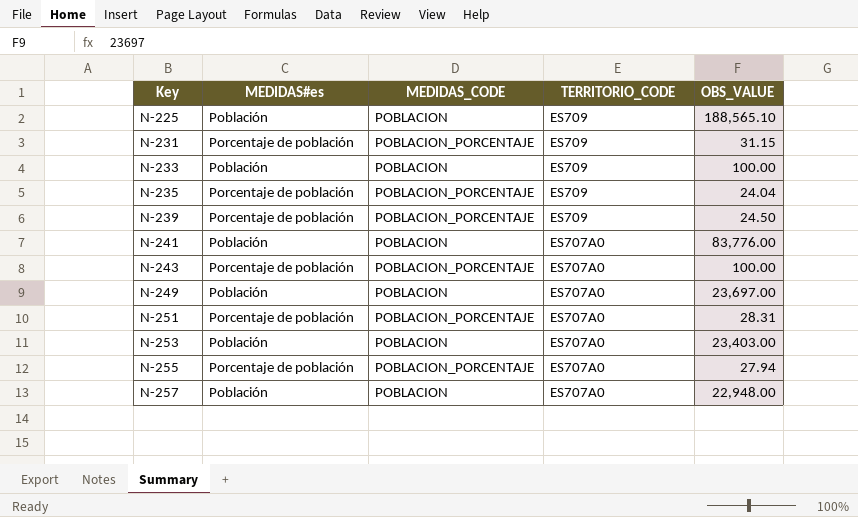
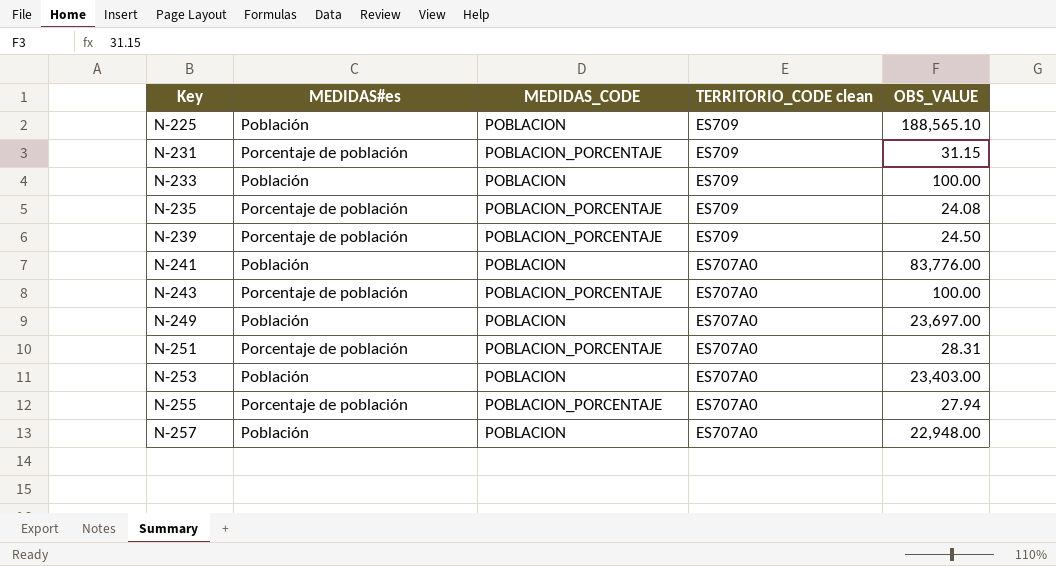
column name: TERRITORIO_CODE -> TERRITORIO_CODE clean
N-235 | OBS_VALUE: 24.04 -> 24.08

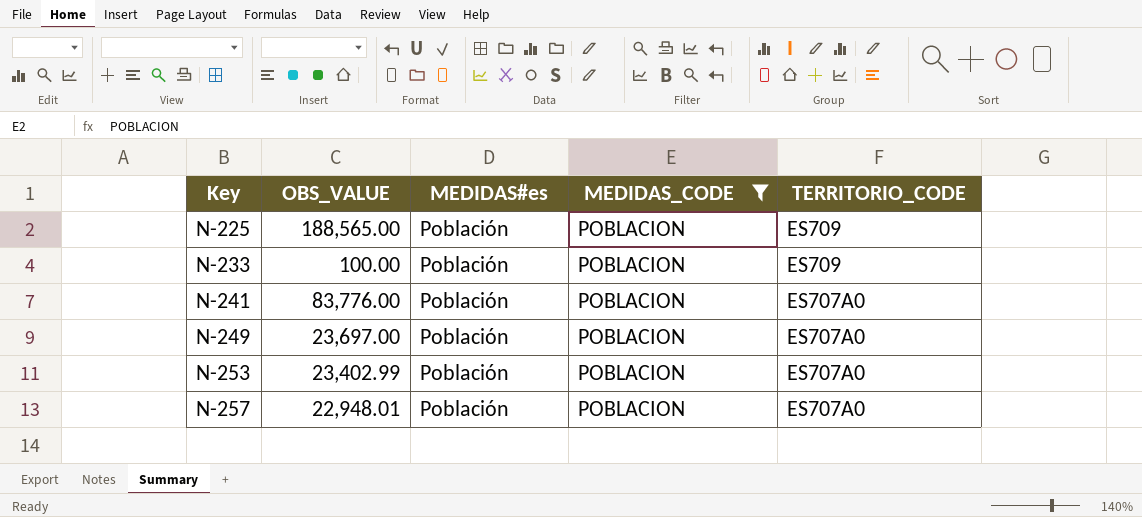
filter: none -> MEDIDAS_CODE = POBLACION
column OBS_VALUE | position: 5 -> 2
column name: TERRITORIO_CODE clean -> TERRITORIO_CODE
N-225 | OBS_VALUE: 188,565.10 -> 188,565.00
N-253 | OBS_VALUE: 23,403.00 -> 23,402.99
N-257 | OBS_VALUE: 22,948.00 -> 22,948.01

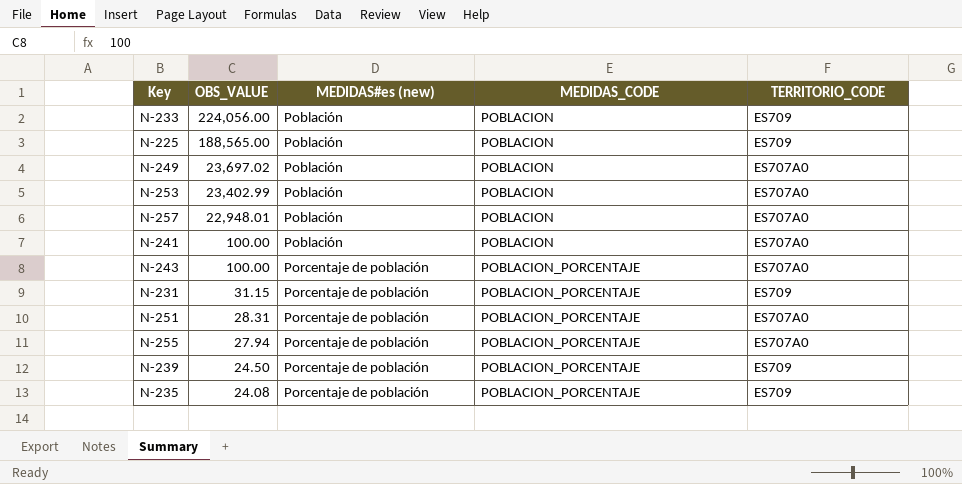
filter: MEDIDAS_CODE = POBLACION -> none
row order: Key ascending -> OBS_VALUE descending
column name: MEDIDAS#es -> MEDIDAS#es (new)
N-233 | OBS_VALUE: 100.00 -> 224,056.00
N-249 | OBS_VALUE: 23,697.00 -> 23,697.02
N-241 | OBS_VALUE: 83,776.00 -> 100.00

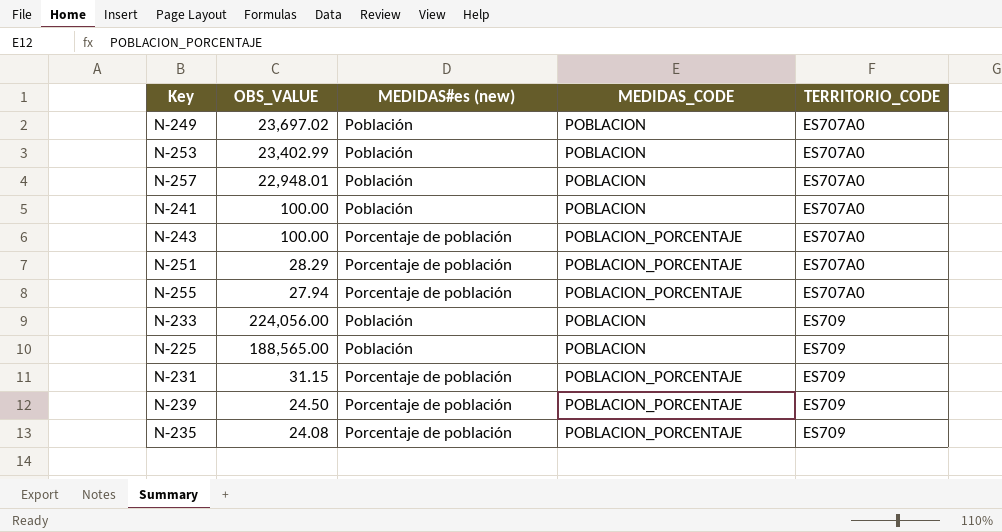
row order: OBS_VALUE descending -> TERRITORIO_CODE ascending
N-251 | OBS_VALUE: 28.31 -> 28.29

